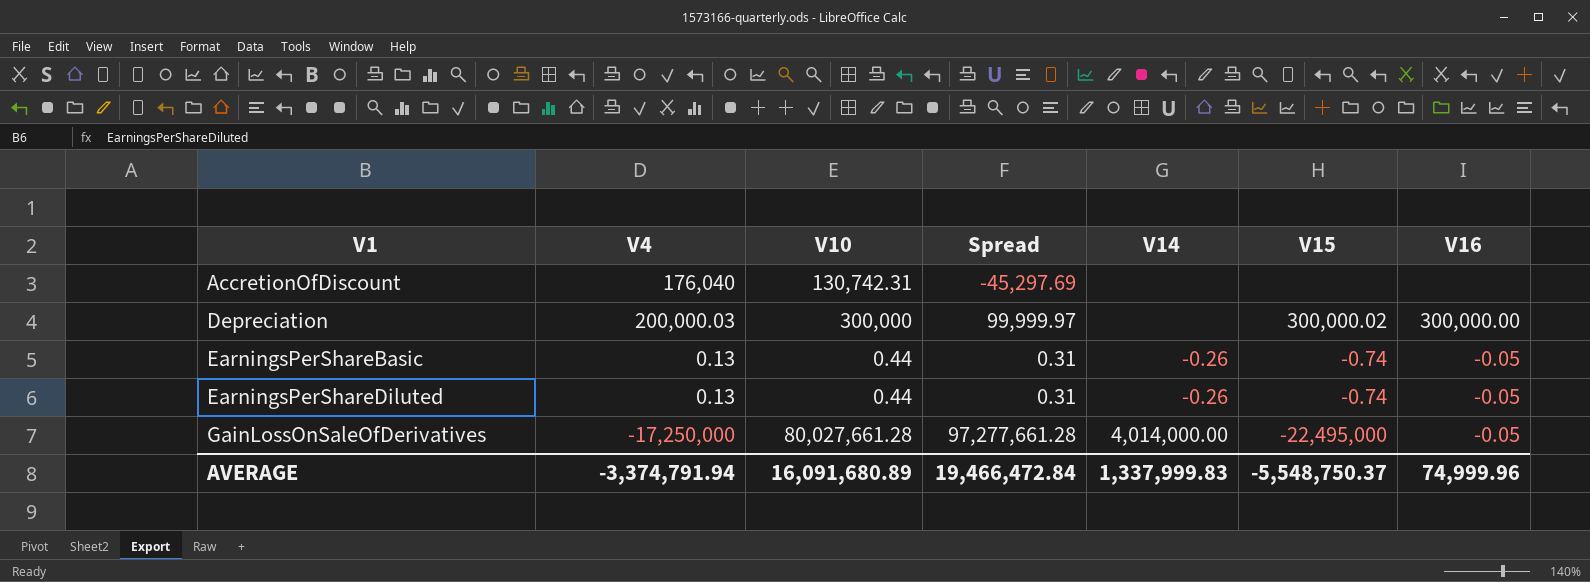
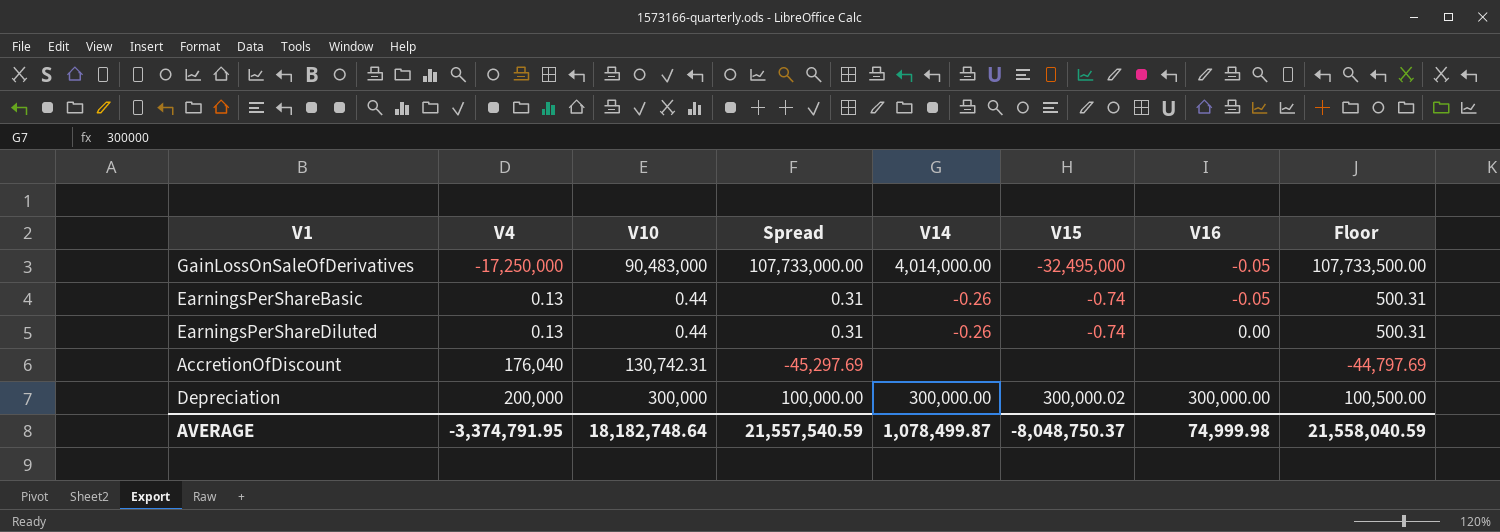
row order: V1 ascending -> V4 ascending
column Floor | formula: none -> [Spread] + 500
GainLossOnSaleOfDerivatives | V10: 80,027,661.28 -> 90,483,000
GainLossOnSaleOfDerivatives | Spread: 97,277,661.28 -> 107,733,000.00
GainLossOnSaleOfDerivatives | V15: -22,495,000 -> -32,495,000
EarningsPerShareDiluted | V16: -0.05 -> 0.00
Depreciation | V4: 200,000.03 -> 200,000
Depreciation | Spread: 99,999.97 -> 100,000.00
Depreciation | V14: none -> 300,000.00
AVERAGE | V4: -3,374,791.94 -> -3,374,791.95
AVERAGE | V10: 16,091,680.89 -> 18,182,748.64
AVERAGE | Spread: 19,466,472.84 -> 21,557,540.59
AVERAGE | V14: 1,337,999.83 -> 1,078,499.87
AVERAGE | V15: -5,548,750.37 -> -8,048,750.37
AVERAGE | V16: 74,999.96 -> 74,999.98

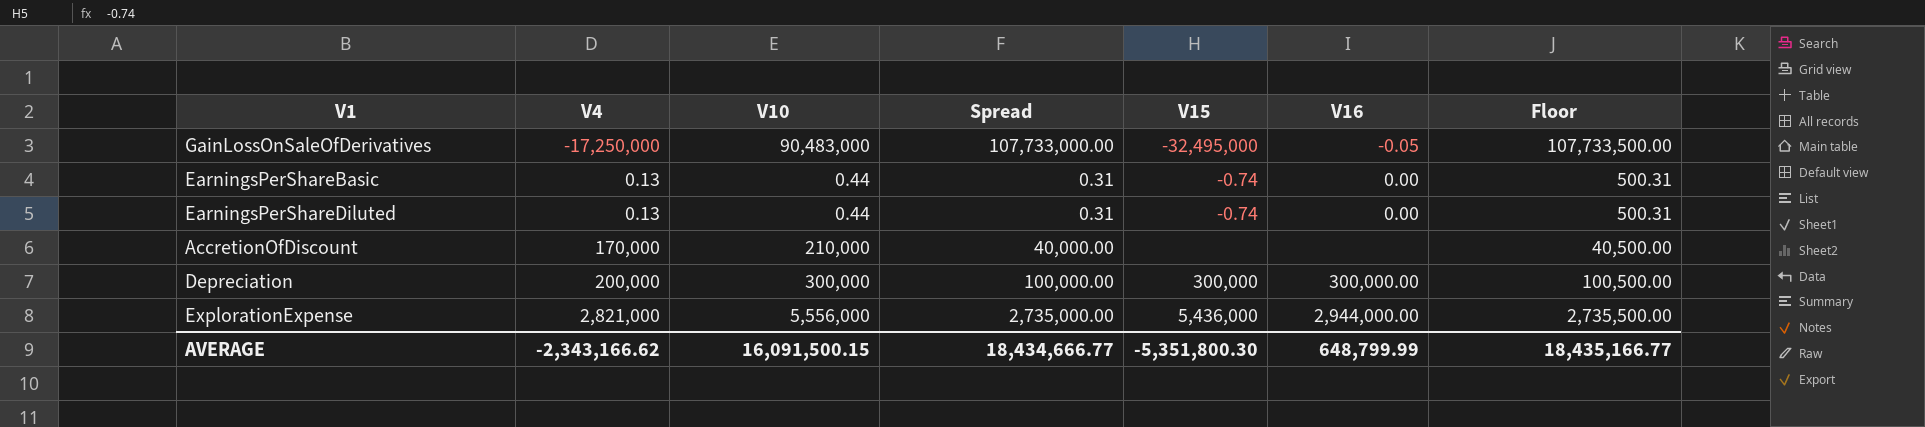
column V14 | position: 5 -> none
EarningsPerShareBasic | V16: -0.05 -> 0.00
AccretionOfDiscount | V4: 176,040 -> 170,000
AccretionOfDiscount | V10: 130,742.31 -> 210,000
AccretionOfDiscount | Spread: -45,297.69 -> 40,000.00
AccretionOfDiscount | Floor: -44,797.69 -> 40,500.00
Depreciation | V15: 300,000.02 -> 300,000
row ExplorationExpense: none -> 2,821,000 | 5,556,000 | 2,735,000.00 | 5,436,000 | 2,944,000.00 | 2,735,500.00
AVERAGE | V4: -3,374,791.95 -> -2,343,166.62
AVERAGE | V10: 18,182,748.64 -> 16,091,500.15
AVERAGE | Spread: 21,557,540.59 -> 18,434,666.77
AVERAGE | V15: -8,048,750.37 -> -5,351,800.30
AVERAGE | V16: 74,999.98 -> 648,799.99
AVERAGE | Floor: 21,558,040.59 -> 18,435,166.77

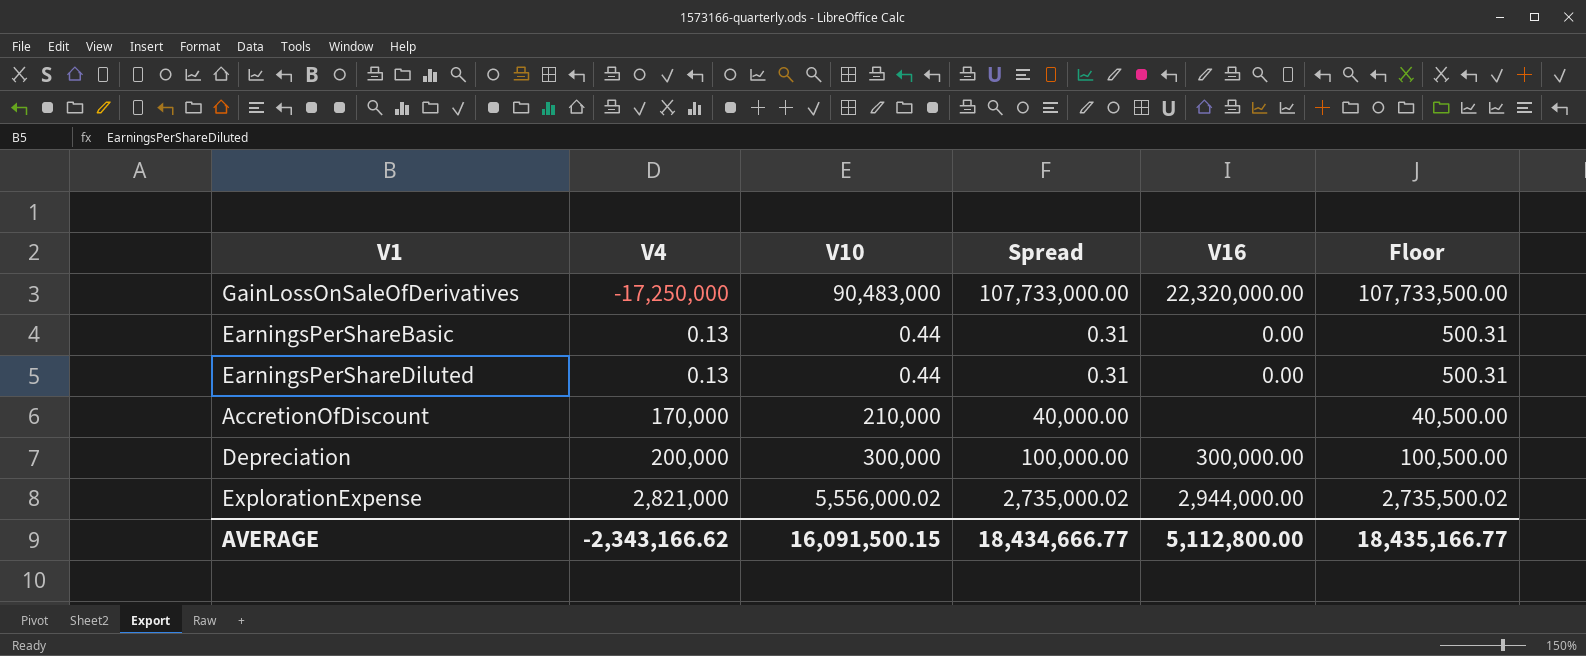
column V15 | position: 5 -> none
GainLossOnSaleOfDerivatives | V16: -0.05 -> 22,320,000.00
ExplorationExpense | V10: 5,556,000 -> 5,556,000.02
ExplorationExpense | Spread: 2,735,000.00 -> 2,735,000.02
ExplorationExpense | Floor: 2,735,500.00 -> 2,735,500.02
AVERAGE | V16: 648,799.99 -> 5,112,800.00

